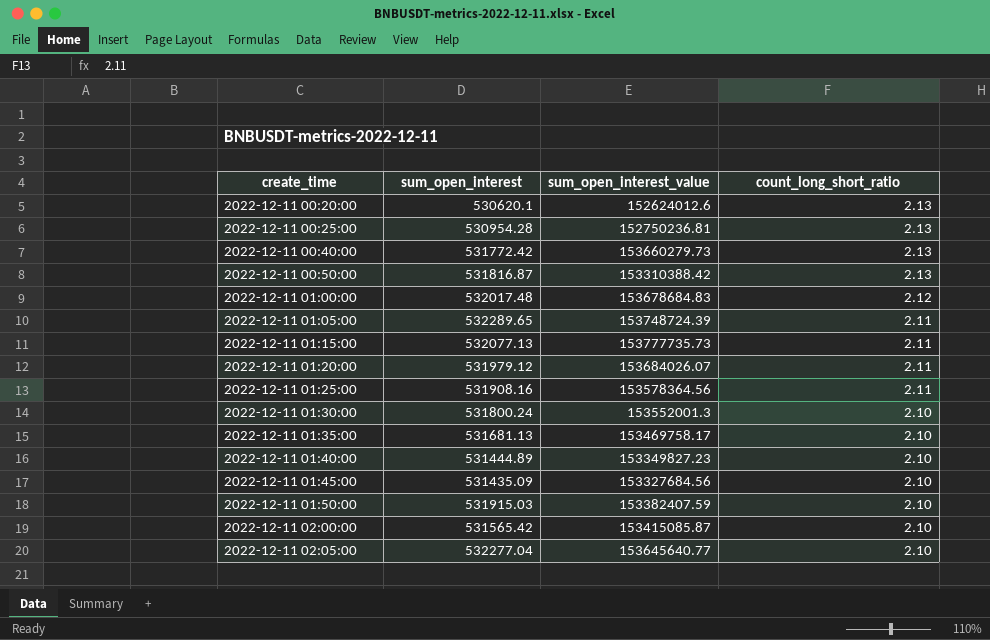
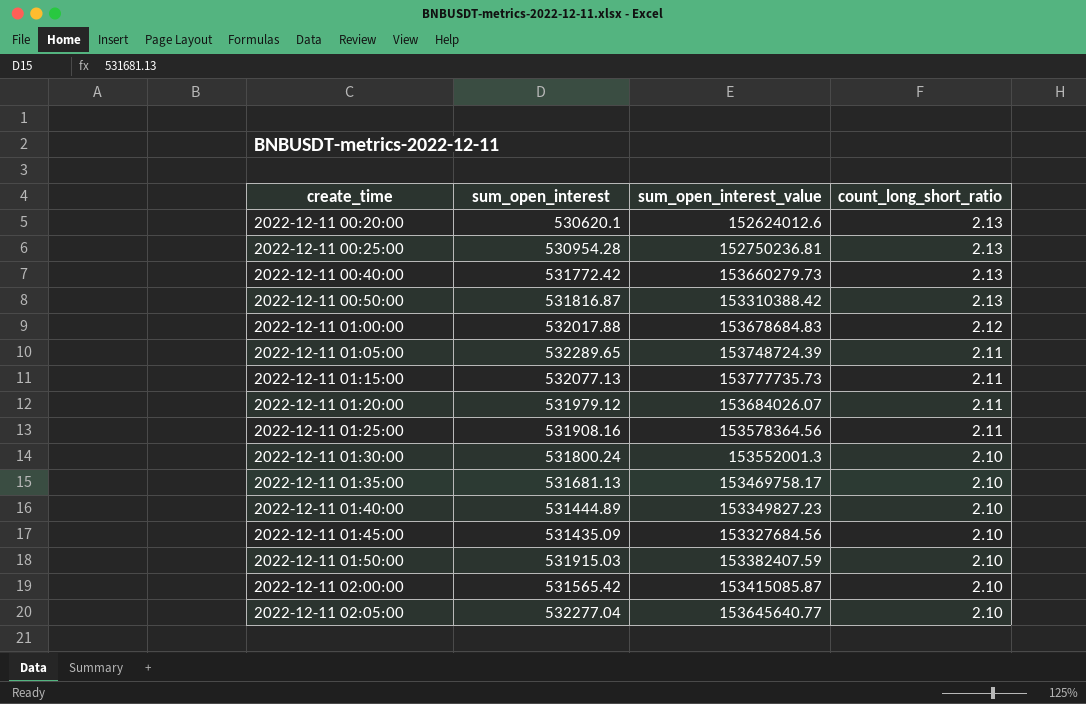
2022-12-11 01:00:00 | sum_open_interest: 532017.48 -> 532017.88

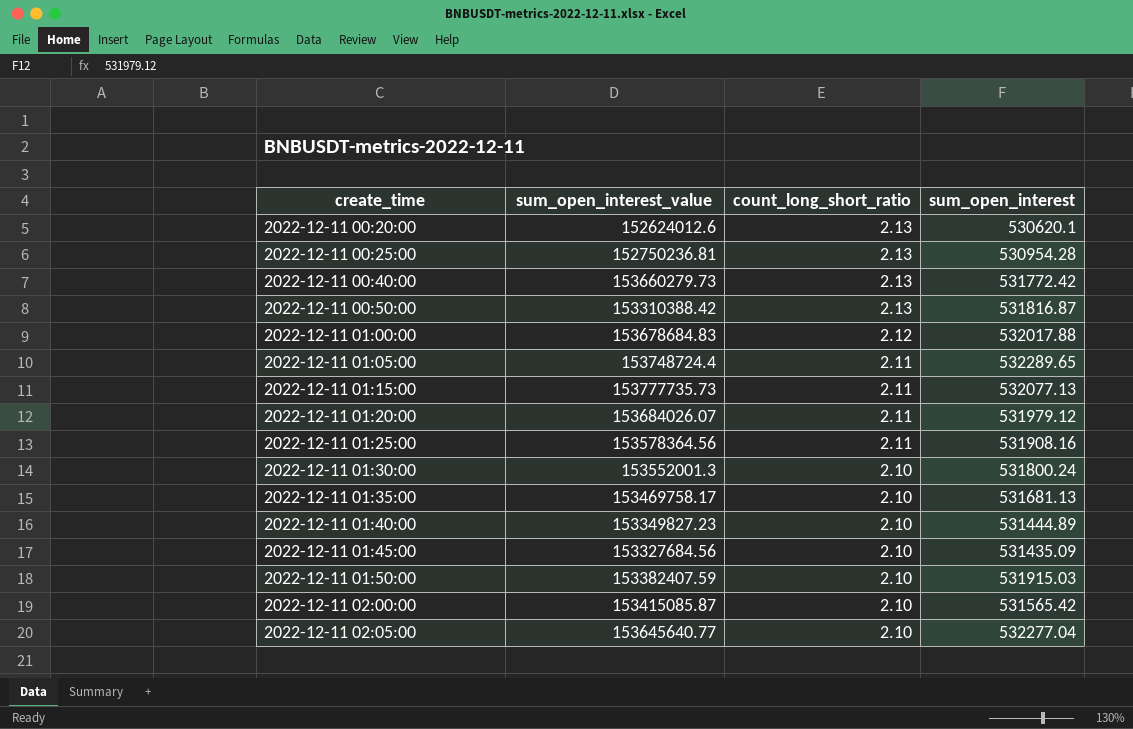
column sum_open_interest | position: 2 -> 4
2022-12-11 01:05:00 | sum_open_interest_value: 153748724.39 -> 153748724.4

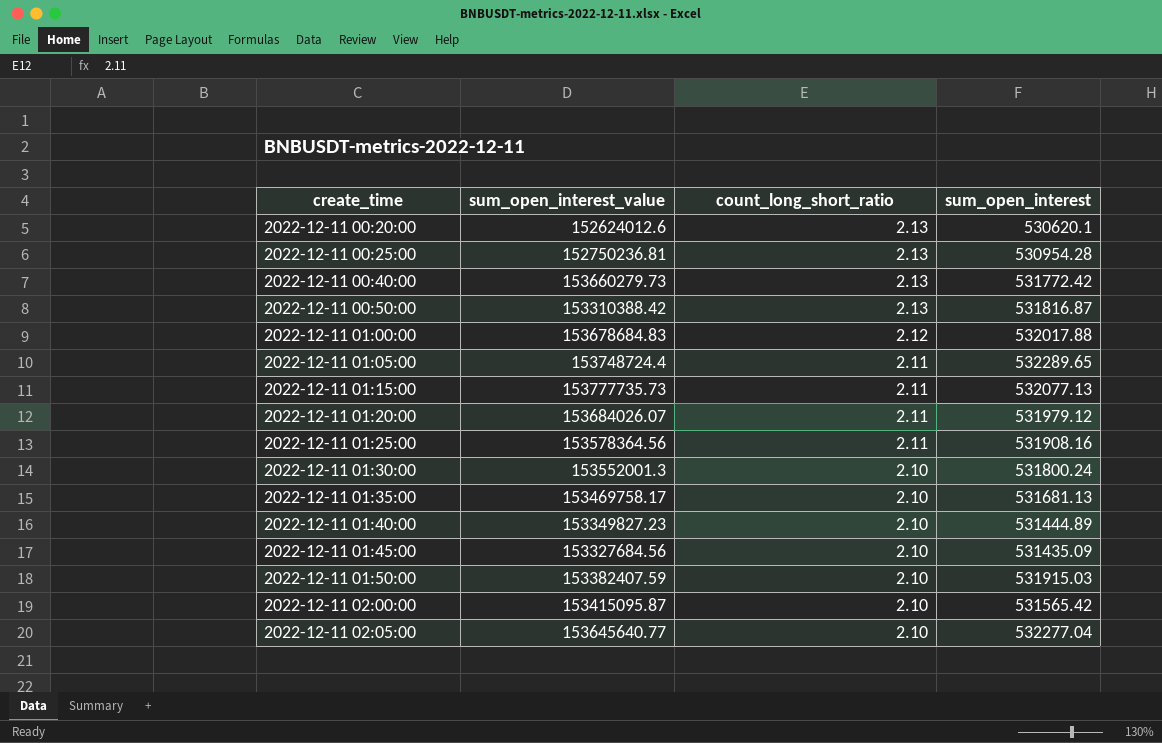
2022-12-11 02:00:00 | sum_open_interest_value: 153415085.87 -> 153415095.87

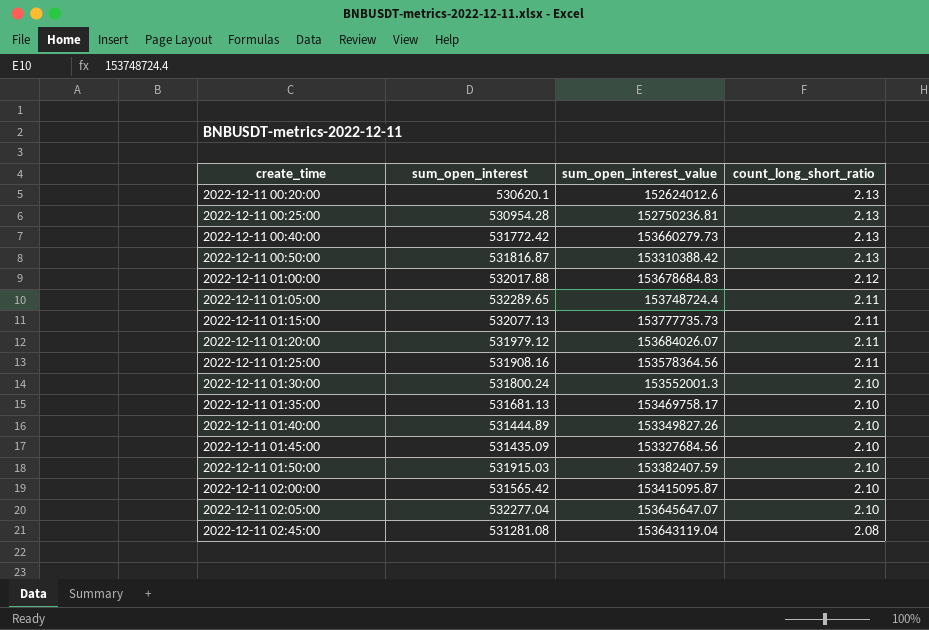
column sum_open_interest | position: 4 -> 2
2022-12-11 01:40:00 | sum_open_interest_value: 153349827.23 -> 153349827.26
2022-12-11 02:05:00 | sum_open_interest_value: 153645640.77 -> 153645647.07
row 2022-12-11 02:45:00: none -> 531281.08 | 153643119.04 | 2.08

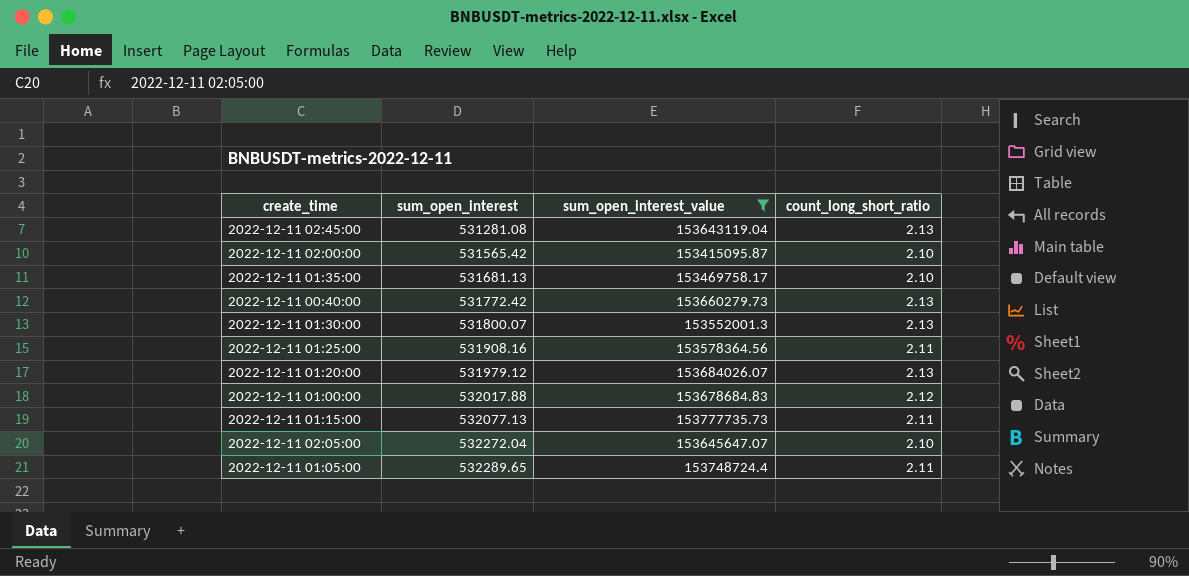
filter: none -> sum_open_interest_value >= 153415095.87
row order: create_time ascending -> sum_open_interest ascending
2022-12-11 02:45:00 | count_long_short_ratio: 2.08 -> 2.13
2022-12-11 01:30:00 | sum_open_interest: 531800.24 -> 531800.07
2022-12-11 01:30:00 | count_long_short_ratio: 2.10 -> 2.13
2022-12-11 01:20:00 | count_long_short_ratio: 2.11 -> 2.13
2022-12-11 02:05:00 | sum_open_interest: 532277.04 -> 532272.04

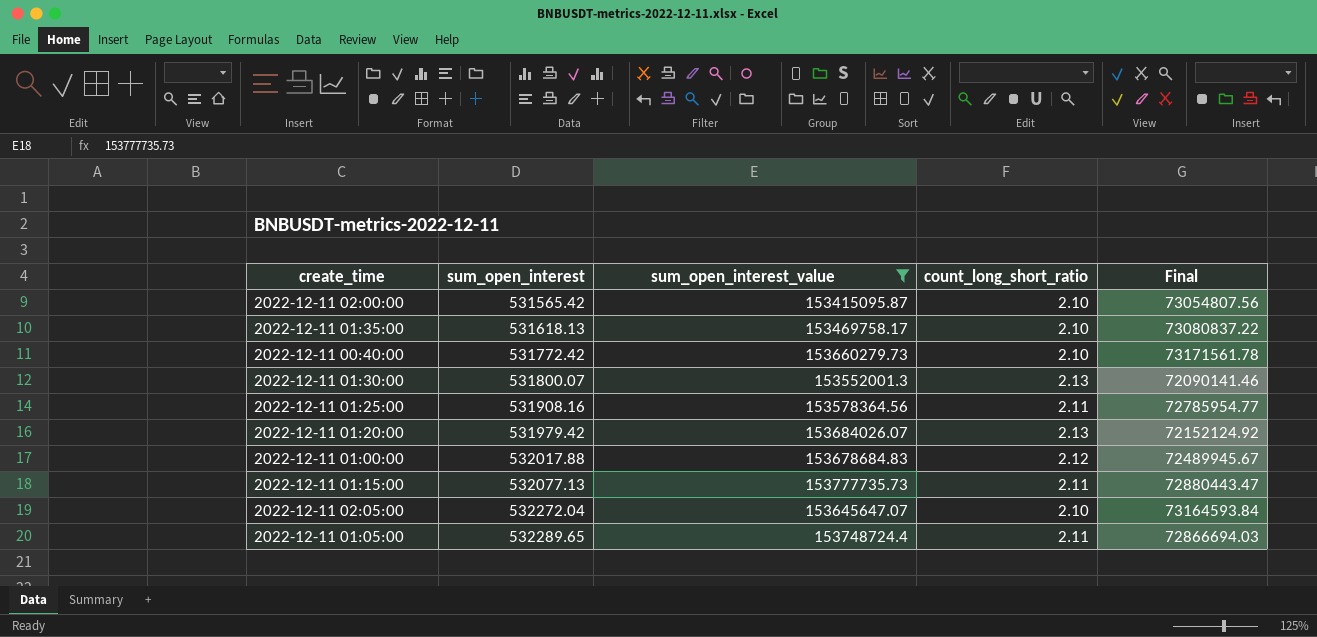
column Final | formula: none -> [sum_open_interest_value] / [count_long_short_ratio]
row 2022-12-11 02:45:00: 531281.08 | 153643119.04 | 2.13 -> none
2022-12-11 01:35:00 | sum_open_interest: 531681.13 -> 531618.13
2022-12-11 00:40:00 | count_long_short_ratio: 2.13 -> 2.10
2022-12-11 01:20:00 | sum_open_interest: 531979.12 -> 531979.42

